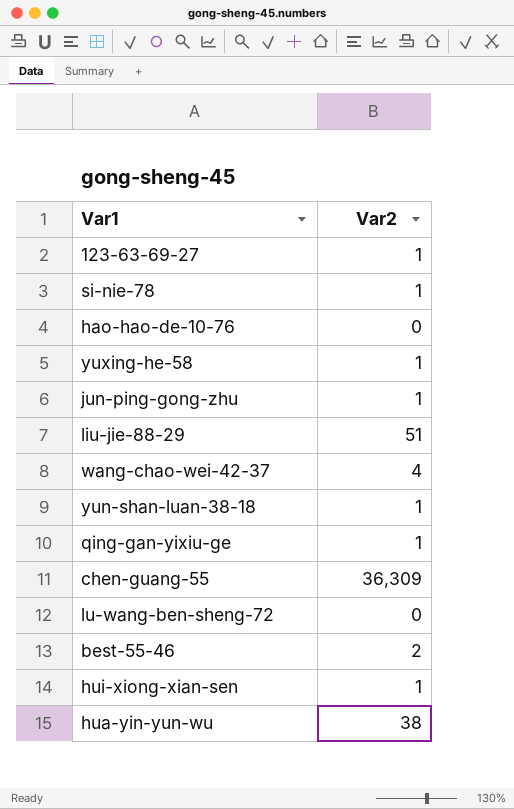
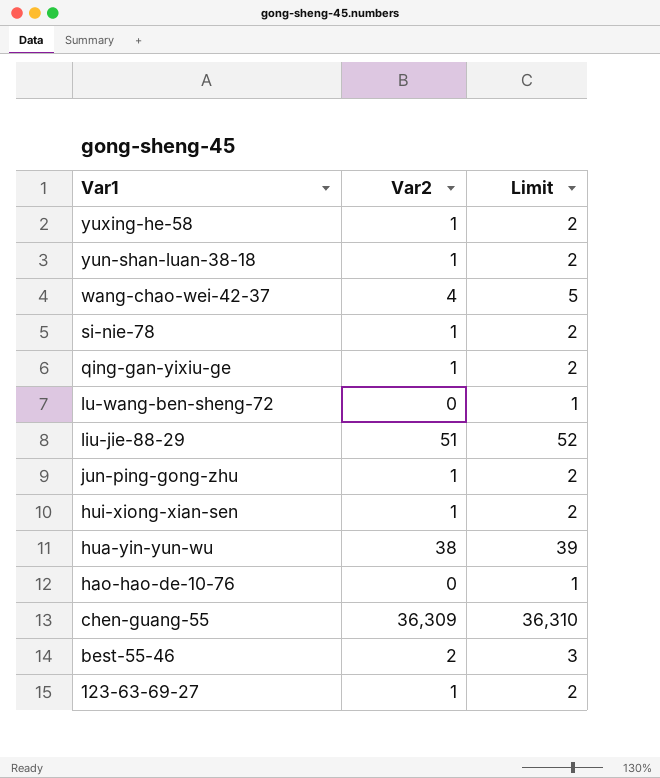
row order: none -> Var1 descending
column Limit | formula: none -> [Var2] + 1

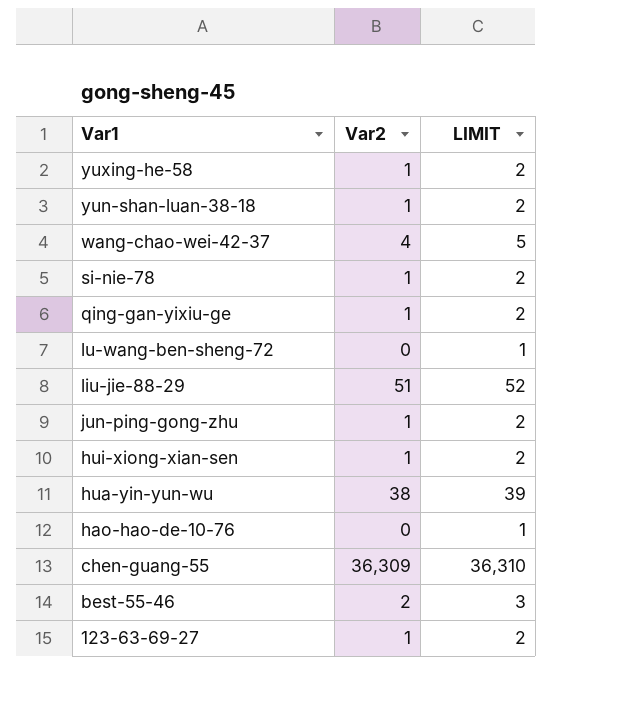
column name: Limit -> LIMIT

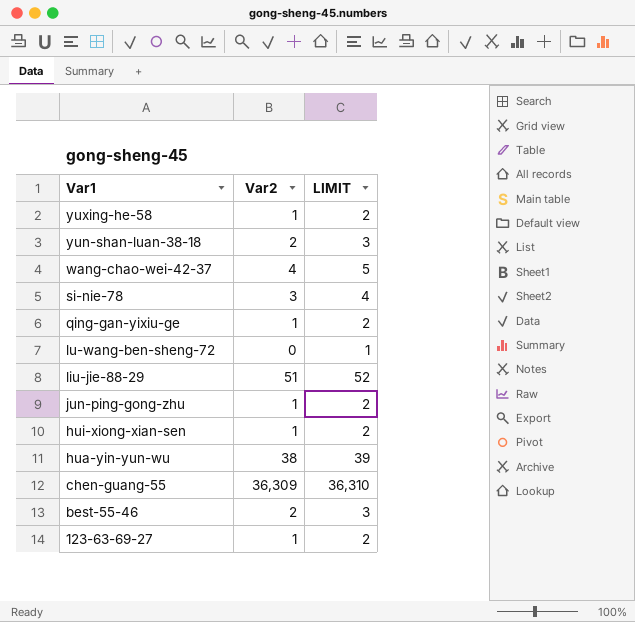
row hao-hao-de-10-76: 0 | 1 -> none
yun-shan-luan-38-18 | Var2: 1 -> 2
yun-shan-luan-38-18 | LIMIT: 2 -> 3
si-nie-78 | Var2: 1 -> 3
si-nie-78 | LIMIT: 2 -> 4

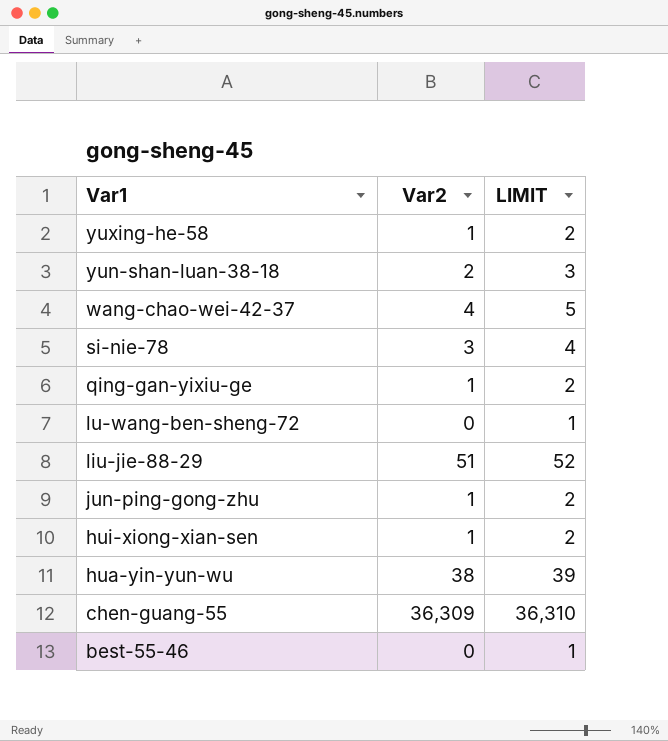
row 123-63-69-27: 1 | 2 -> none
best-55-46 | Var2: 2 -> 0
best-55-46 | LIMIT: 3 -> 1

